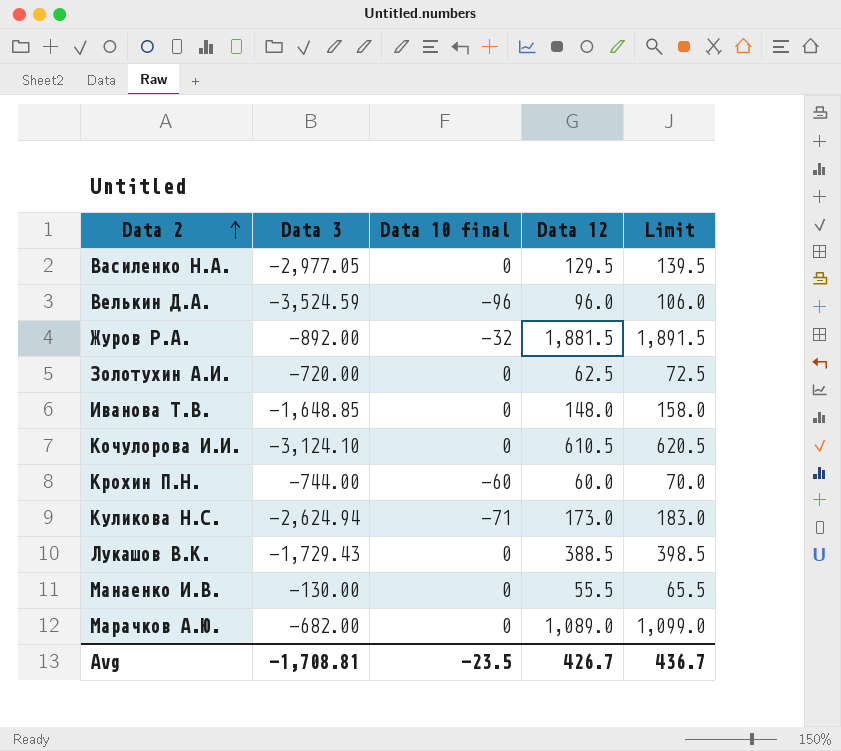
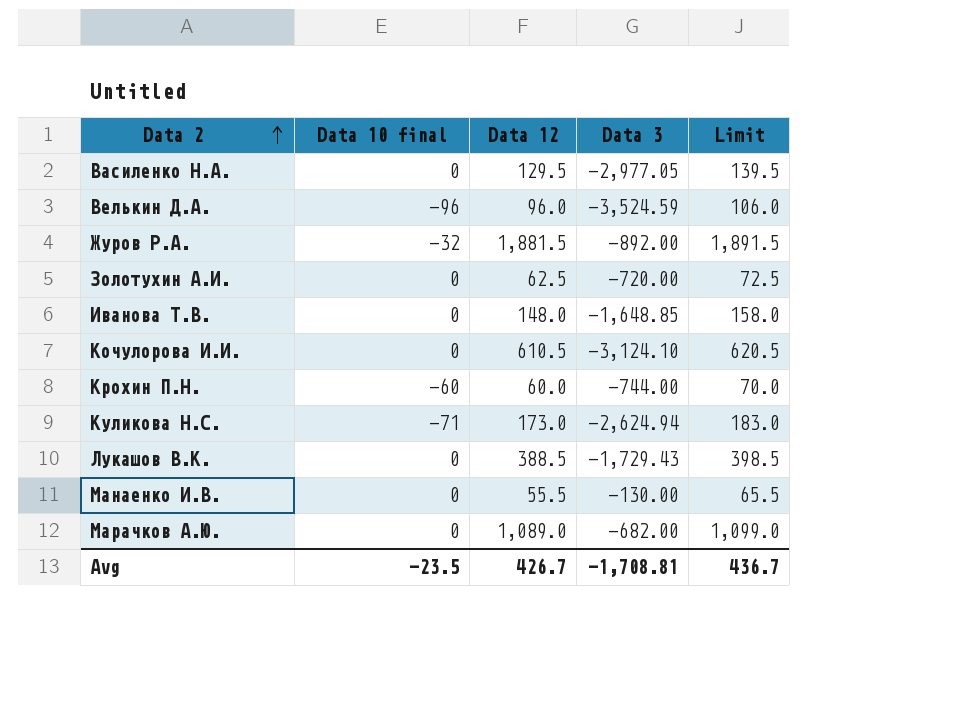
column Data 3 | position: 2 -> 4

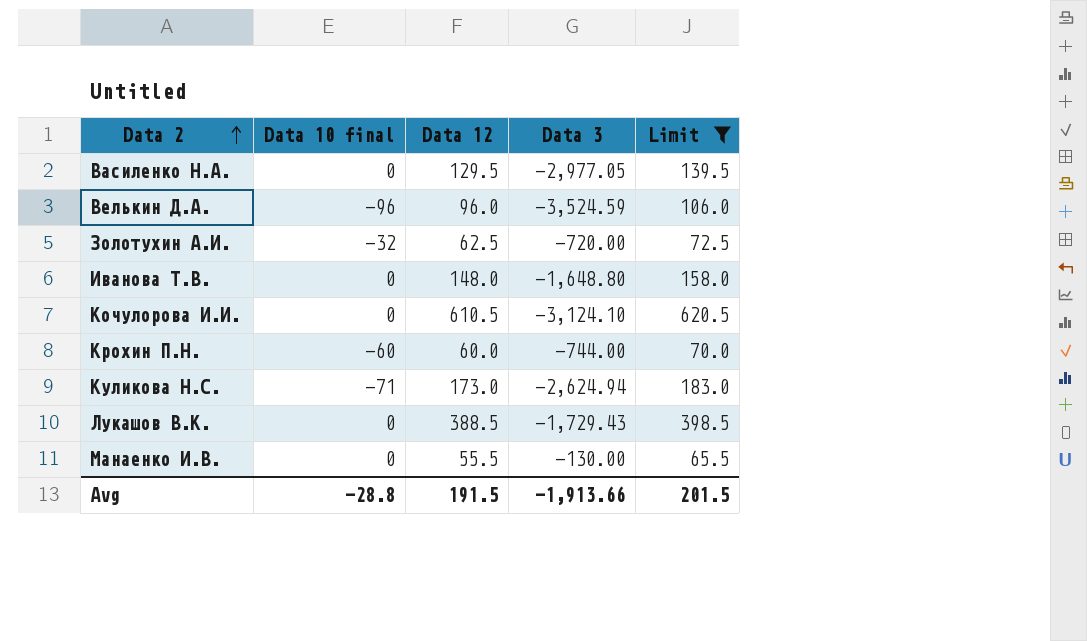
filter: none -> Limit <= 620.5
Золотухин А.И. | Data 10 final: 0 -> -32
Иванова Т.В. | Data 3: -1,648.85 -> -1,648.80
Avg | Data 10 final: -23.5 -> -28.8
Avg | Data 12: 426.7 -> 191.5
Avg | Data 3: -1,708.81 -> -1,913.66
Avg | Limit: 436.7 -> 201.5

